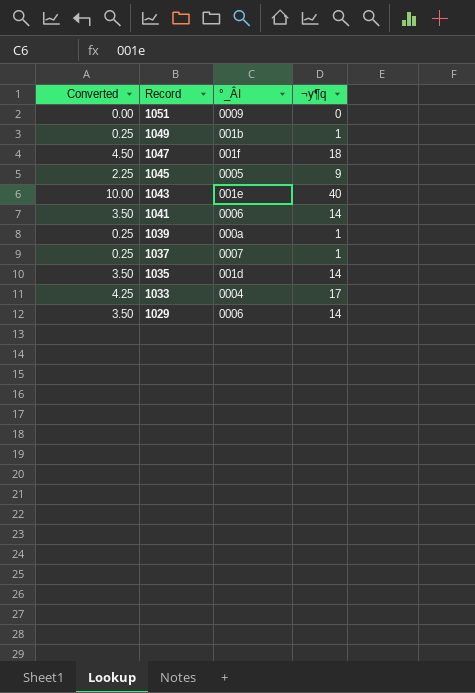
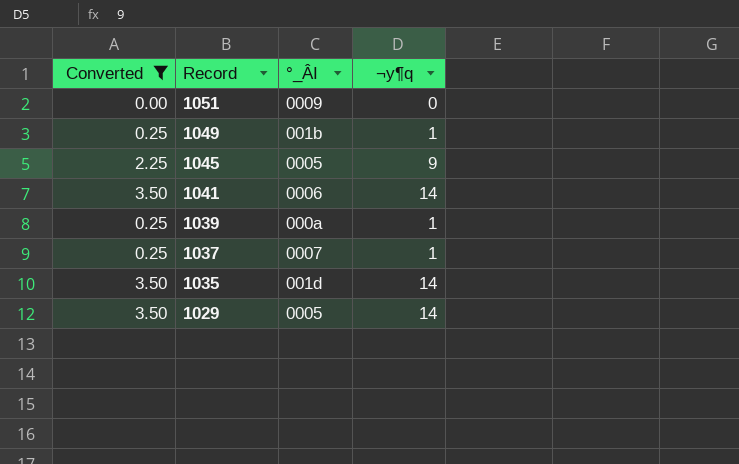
filter: none -> Converted <= 3.50
1029 | °_ÂI: 0006 -> 0005

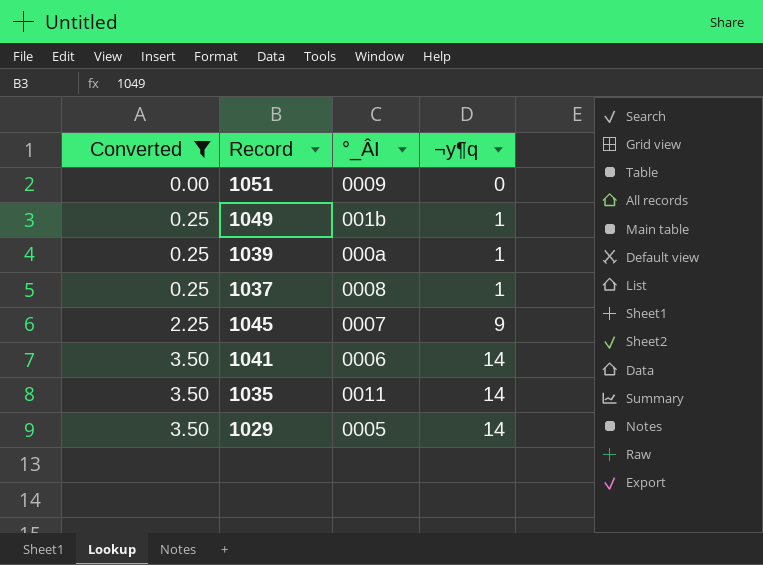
row order: Record descending -> Converted ascending
1037 | °_ÂI: 0007 -> 0008
1045 | °_ÂI: 0005 -> 0007
1035 | °_ÂI: 001d -> 0011

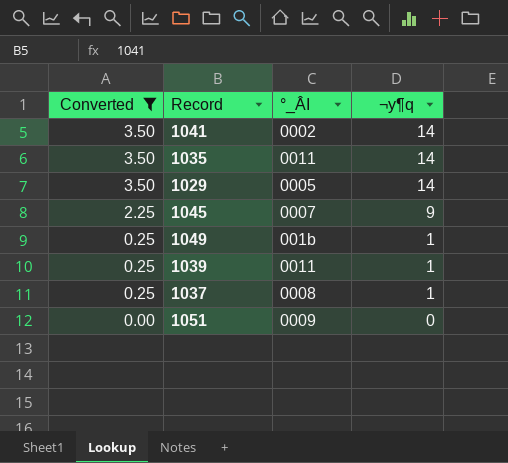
row order: Converted ascending -> Converted descending
1041 | °_ÂI: 0006 -> 0002
1039 | °_ÂI: 000a -> 0011

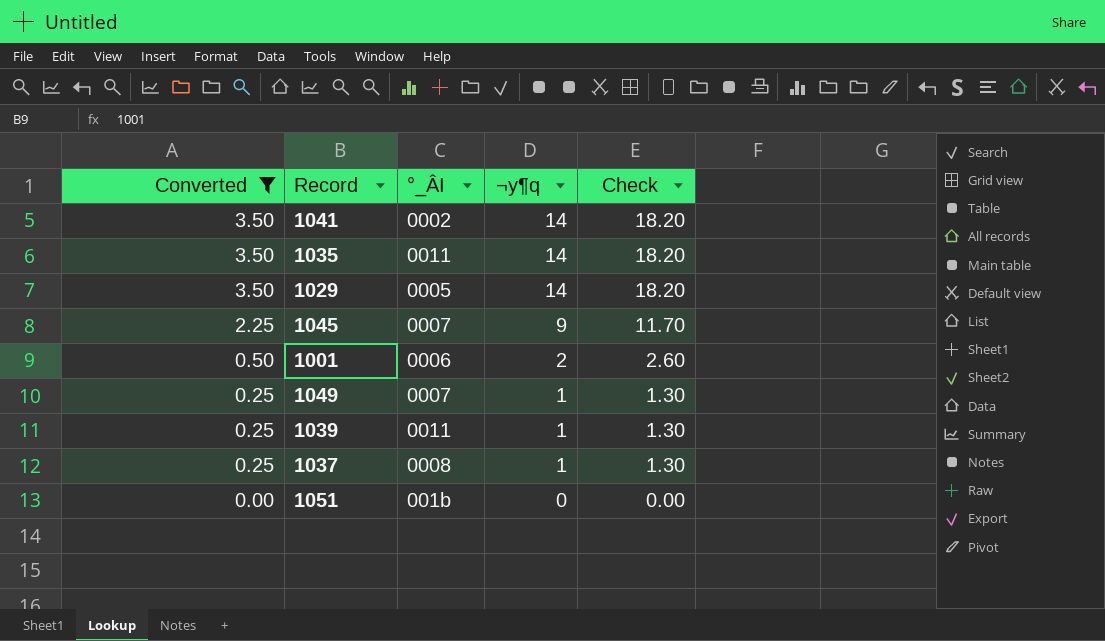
column Check | formula: none -> [¬y¶q] * 1.3
row 1001: none -> 0.50 | 0006 | 2 | 2.60
1049 | °_ÂI: 001b -> 0007
1051 | °_ÂI: 0009 -> 001b

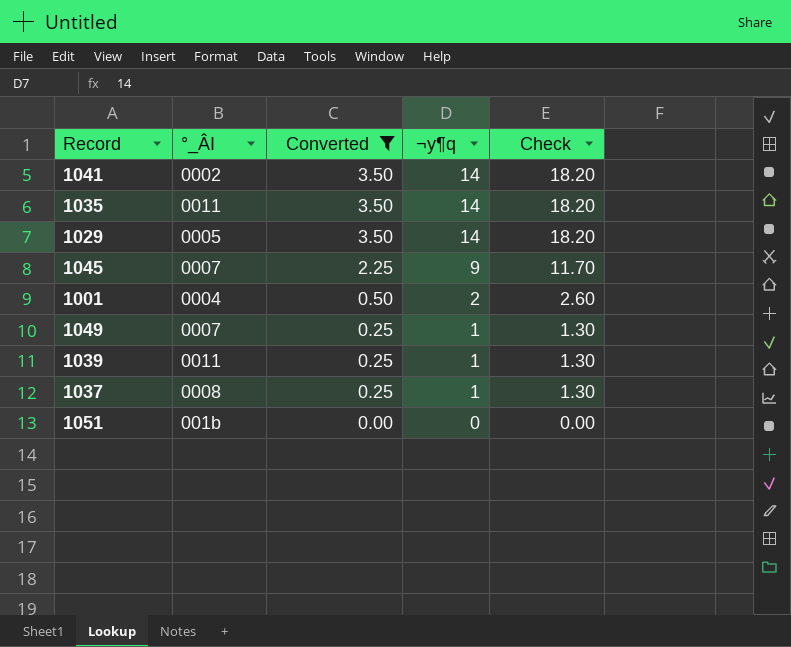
column Converted | position: 1 -> 3
1001 | °_ÂI: 0006 -> 0004

